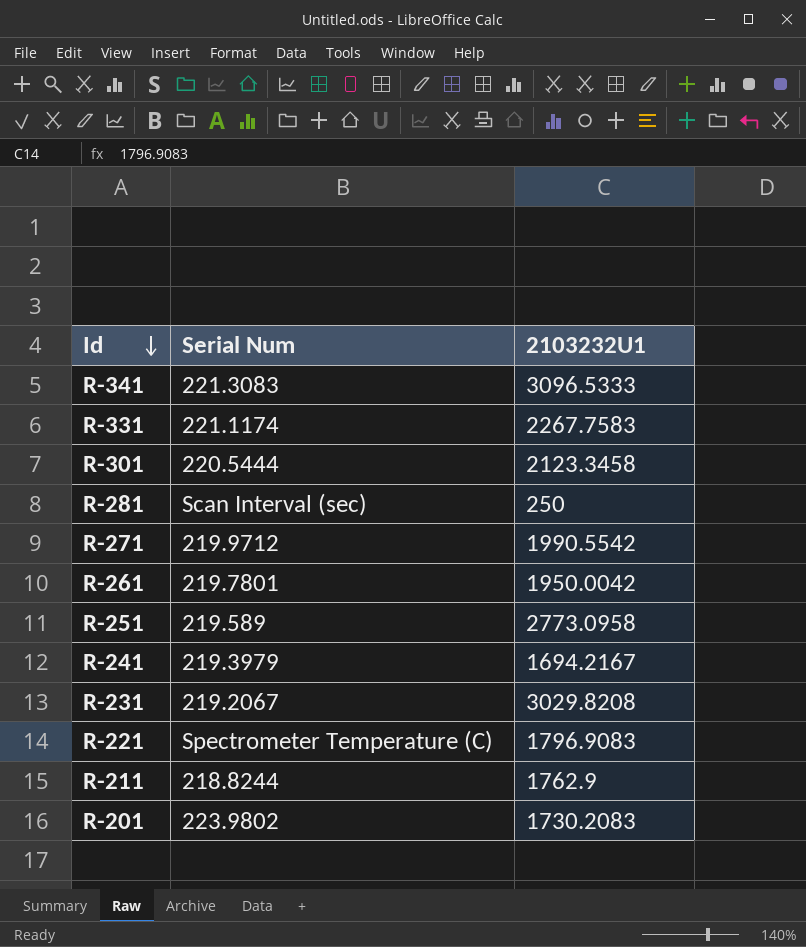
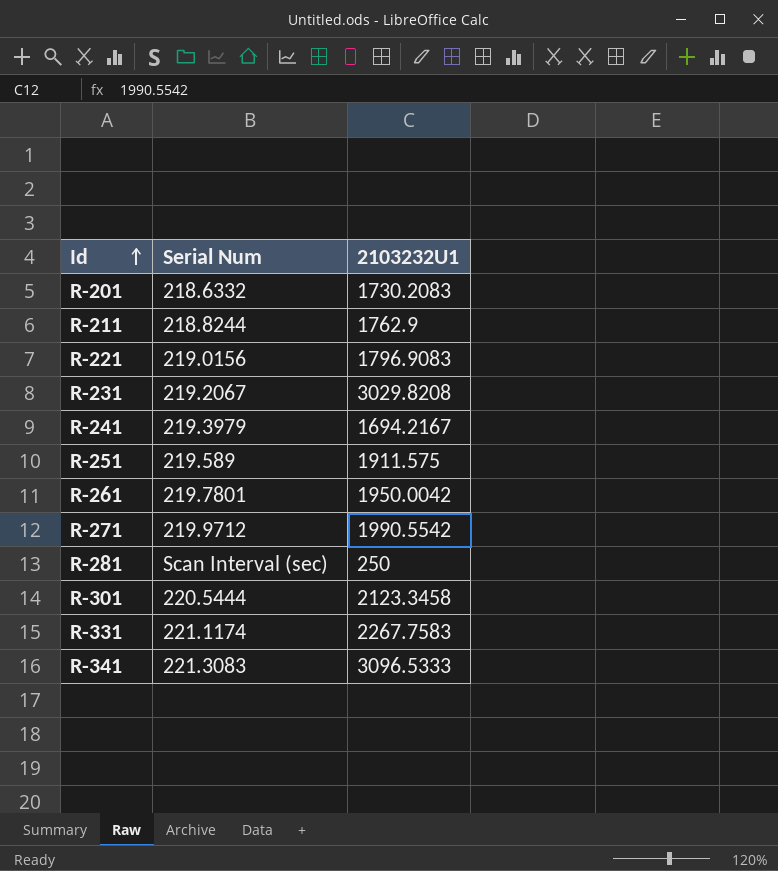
row order: Id descending -> Id ascending
R-201 | Serial Num: 223.9802 -> 218.6332
R-221 | Serial Num: Spectrometer Temperature (C) -> 219.0156
R-251 | 2103232U1: 2773.0958 -> 1911.575

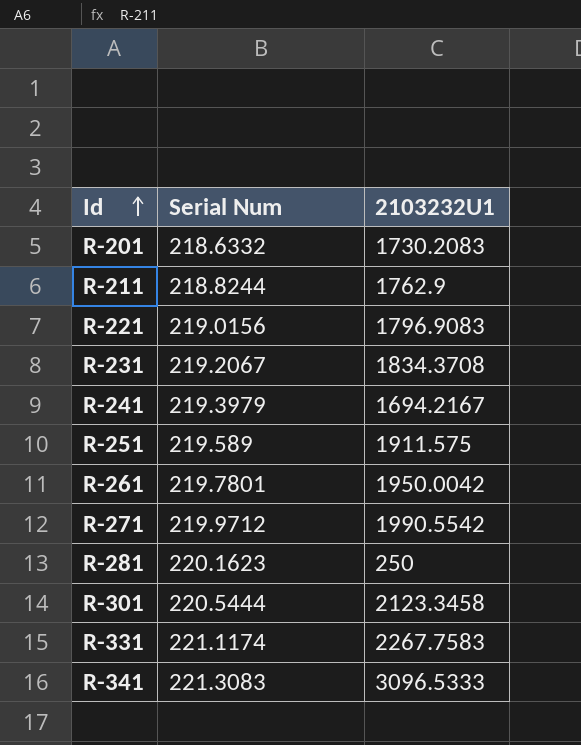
R-231 | 2103232U1: 3029.8208 -> 1834.3708
R-281 | Serial Num: Scan Interval (sec) -> 220.1623

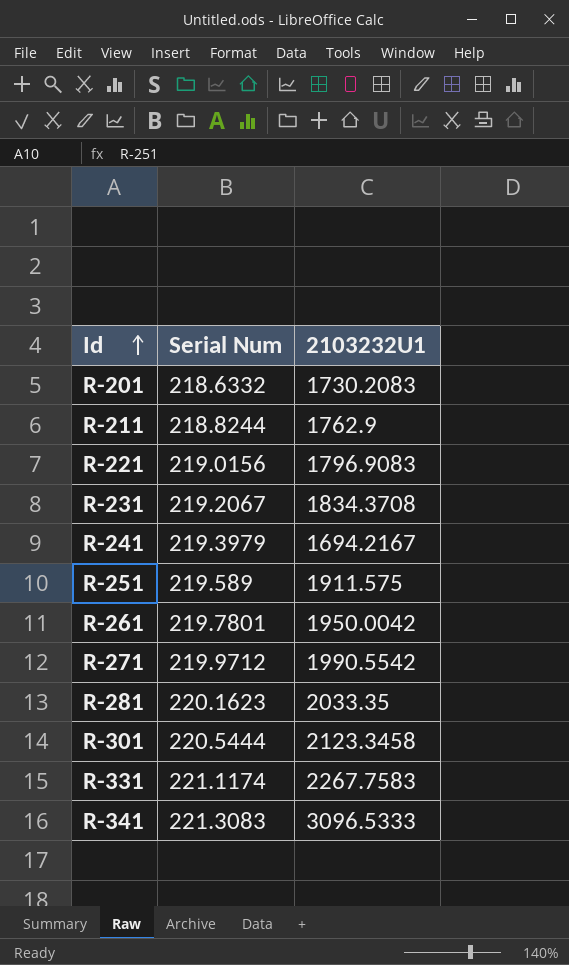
R-281 | 2103232U1: 250 -> 2033.35

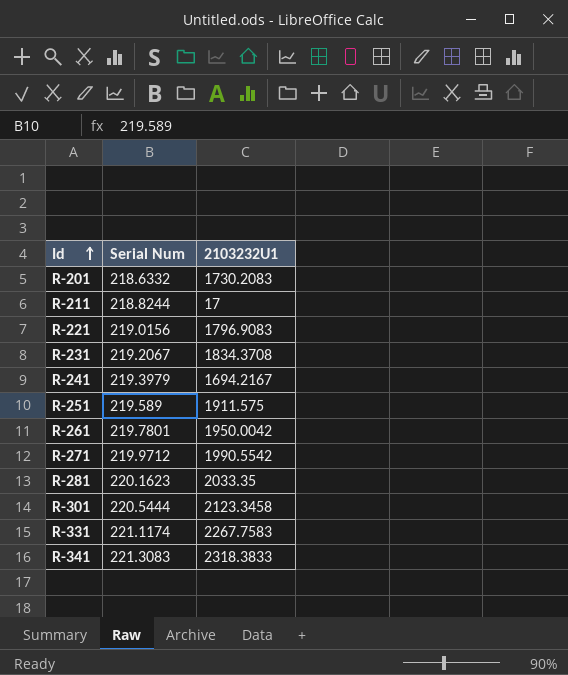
R-211 | 2103232U1: 1762.9 -> 17
R-341 | 2103232U1: 3096.5333 -> 2318.3833

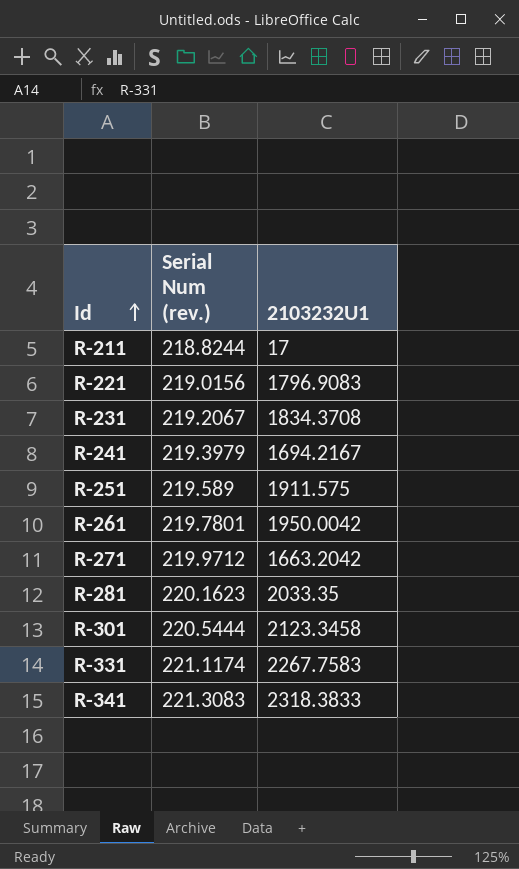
column name: Serial Num -> Serial Num (rev.)
row R-201: 218.6332 | 1730.2083 -> none
R-271 | 2103232U1: 1990.5542 -> 1663.2042

